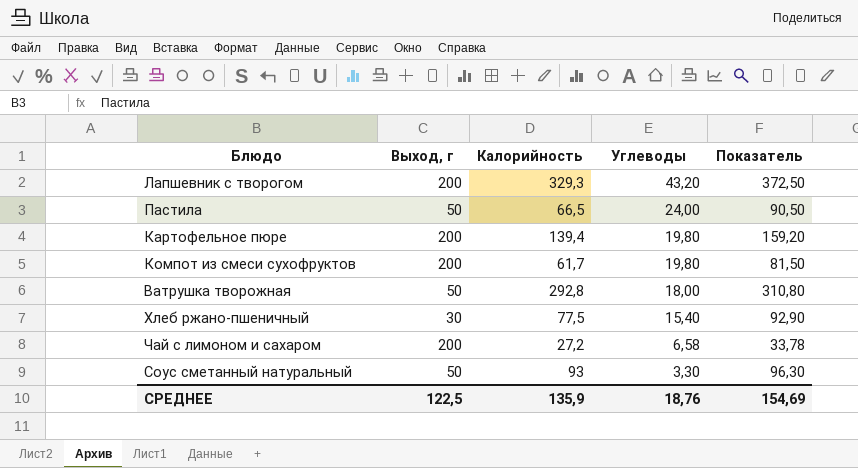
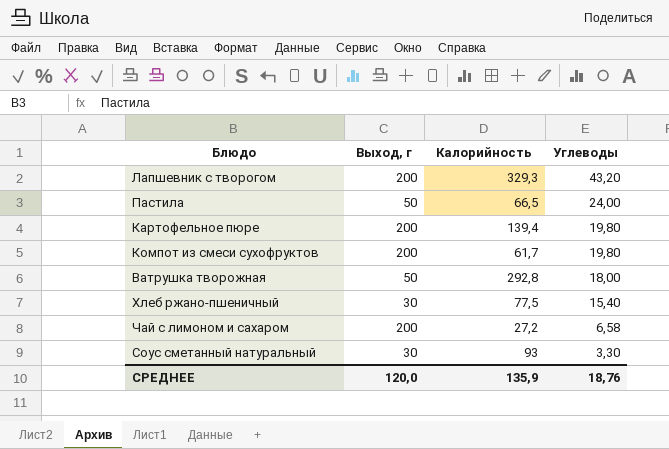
column Показатель | formula: [Калорийность] + [Углеводы] -> none
Соус сметанный натуральный | Выход, г: 50 -> 30
СРЕДНЕЕ | Выход, г: 122,5 -> 120,0

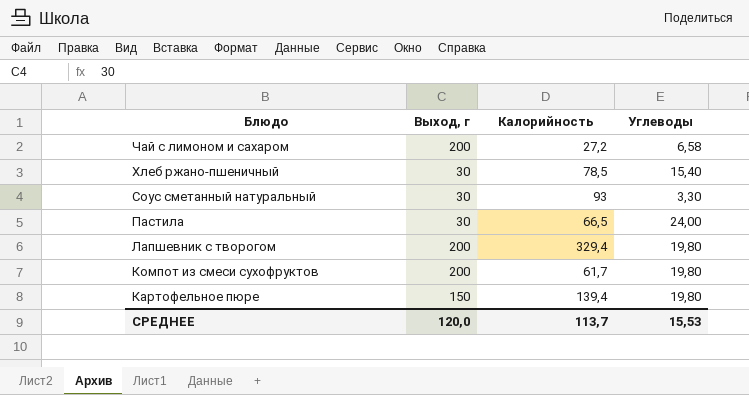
row order: Углеводы descending -> Блюдо descending
row Ватрушка творожная: 50 | 292,8 | 18,00 -> none
Хлеб ржано-пшеничный | Калорийность: 77,5 -> 78,5
Пастила | Выход, г: 50 -> 30
Лапшевник с творогом | Калорийность: 329,3 -> 329,4
Лапшевник с творогом | Углеводы: 43,20 -> 19,80
Картофельное пюре | Выход, г: 200 -> 150
СРЕДНЕЕ | Калорийность: 135,9 -> 113,7
СРЕДНЕЕ | Углеводы: 18,76 -> 15,53

